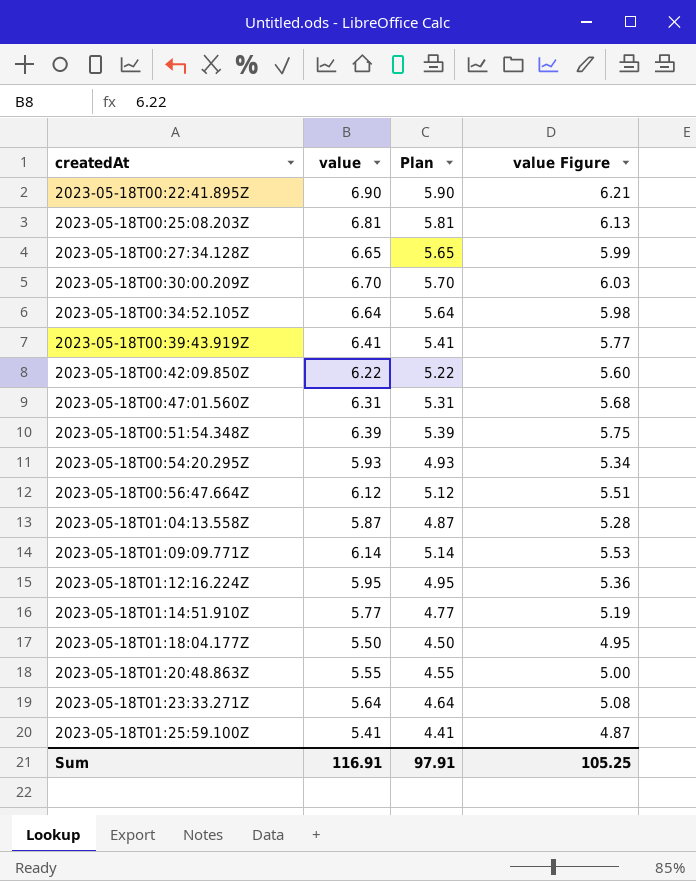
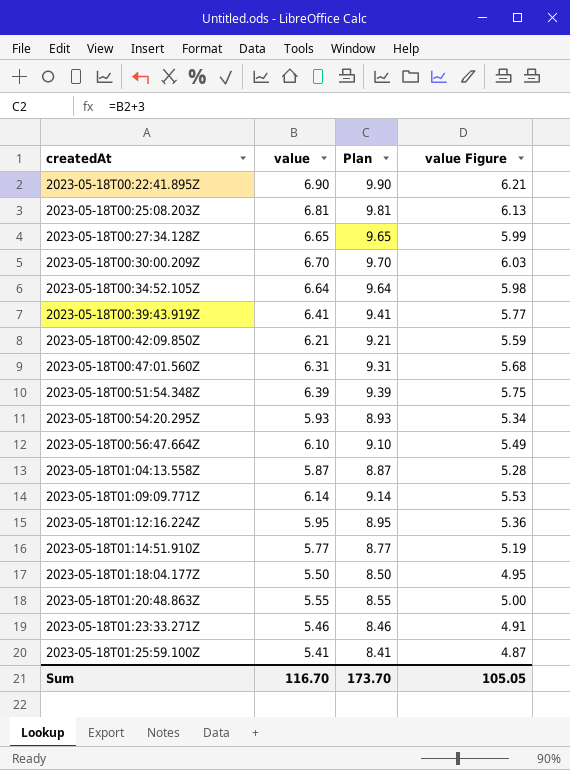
column Plan | formula: [value] - 1 -> [value] + 3
2023-05-18T00:42:09.850Z | value: 6.22 -> 6.21
2023-05-18T00:42:09.850Z | value Figure: 5.60 -> 5.59
2023-05-18T00:56:47.664Z | value: 6.12 -> 6.10
2023-05-18T00:56:47.664Z | value Figure: 5.51 -> 5.49
2023-05-18T01:23:33.271Z | value: 5.64 -> 5.46
2023-05-18T01:23:33.271Z | value Figure: 5.08 -> 4.91
Sum | value: 116.91 -> 116.70
Sum | Plan: 97.91 -> 173.70
Sum | value Figure: 105.25 -> 105.05

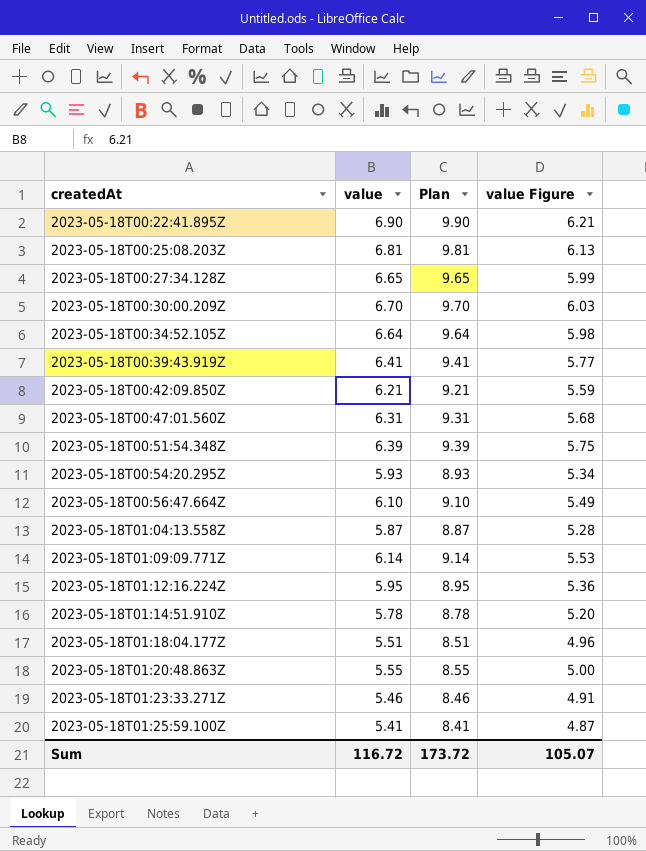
2023-05-18T01:14:51.910Z | value: 5.77 -> 5.78
2023-05-18T01:14:51.910Z | Plan: 8.77 -> 8.78
2023-05-18T01:14:51.910Z | value Figure: 5.19 -> 5.20
2023-05-18T01:18:04.177Z | value: 5.50 -> 5.51
2023-05-18T01:18:04.177Z | Plan: 8.50 -> 8.51
2023-05-18T01:18:04.177Z | value Figure: 4.95 -> 4.96
Sum | value: 116.70 -> 116.72
Sum | Plan: 173.70 -> 173.72
Sum | value Figure: 105.05 -> 105.07

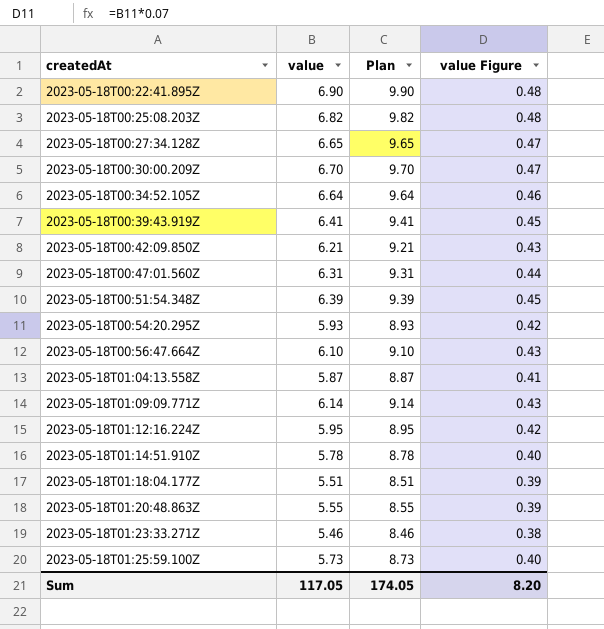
column value Figure | formula: [value] * 0.9 -> [value] * 0.07
2023-05-18T00:25:08.203Z | value: 6.81 -> 6.82
2023-05-18T00:25:08.203Z | Plan: 9.81 -> 9.82
2023-05-18T01:25:59.100Z | value: 5.41 -> 5.73
2023-05-18T01:25:59.100Z | Plan: 8.41 -> 8.73
Sum | value: 116.72 -> 117.05
Sum | Plan: 173.72 -> 174.05
Sum | value Figure: 105.07 -> 8.20

